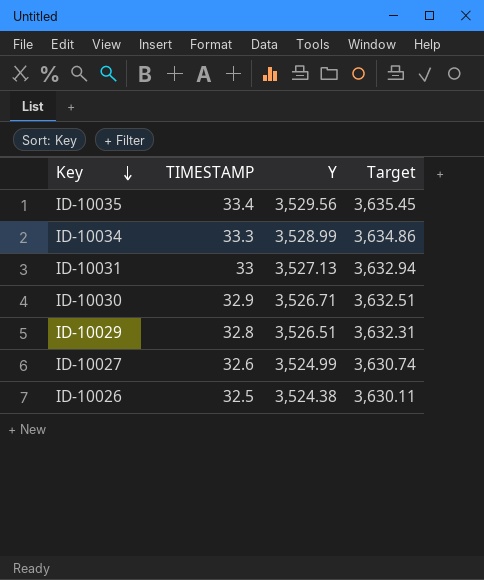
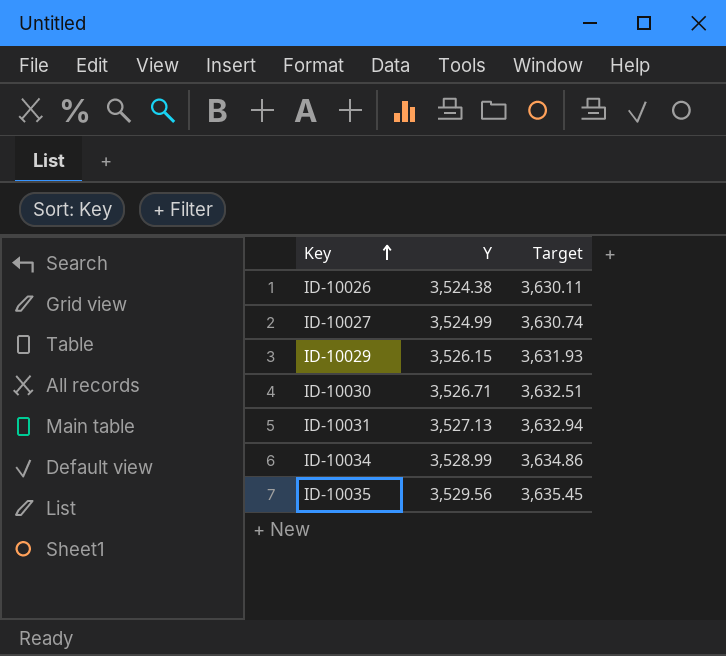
row order: Key descending -> Key ascending
column TIMESTAMP | position: 2 -> none
ID-10029 | Y: 3,526.51 -> 3,526.15
ID-10029 | Target: 3,632.31 -> 3,631.93

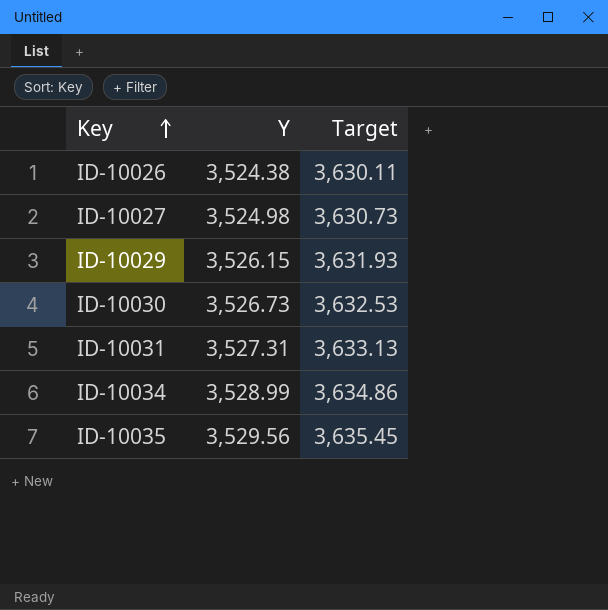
ID-10027 | Y: 3,524.99 -> 3,524.98
ID-10027 | Target: 3,630.74 -> 3,630.73
ID-10030 | Y: 3,526.71 -> 3,526.73
ID-10030 | Target: 3,632.51 -> 3,632.53
ID-10031 | Y: 3,527.13 -> 3,527.31
ID-10031 | Target: 3,632.94 -> 3,633.13

